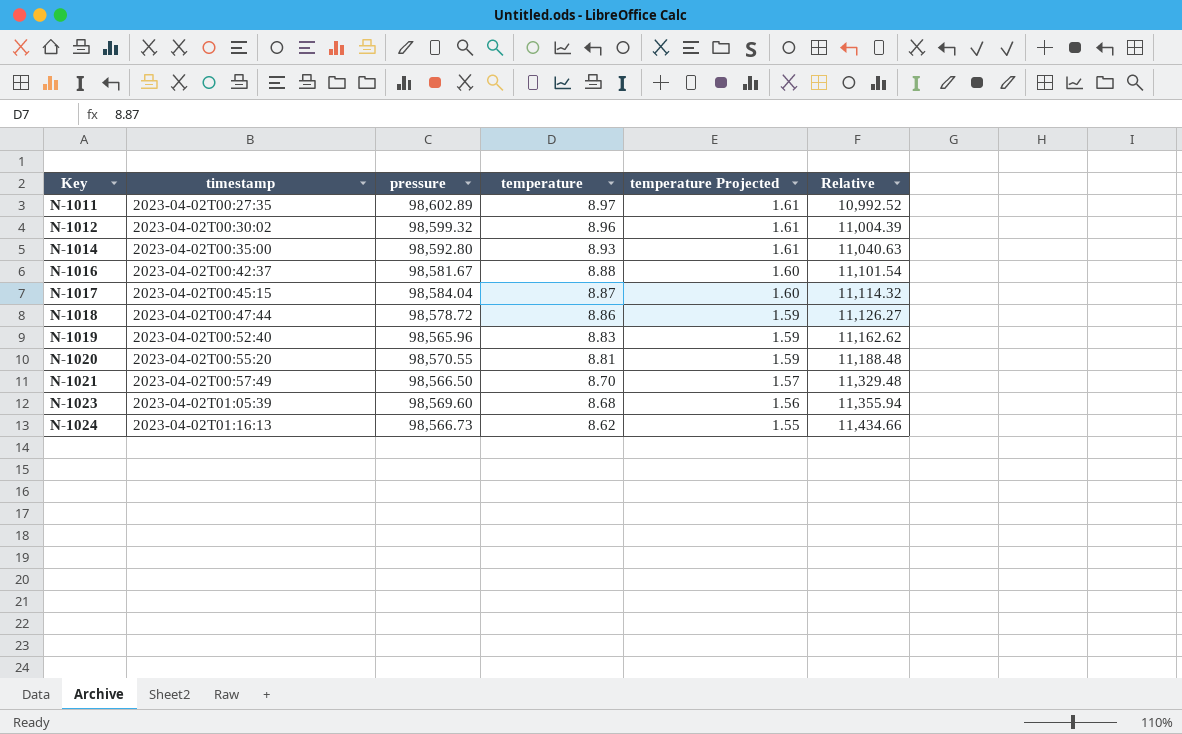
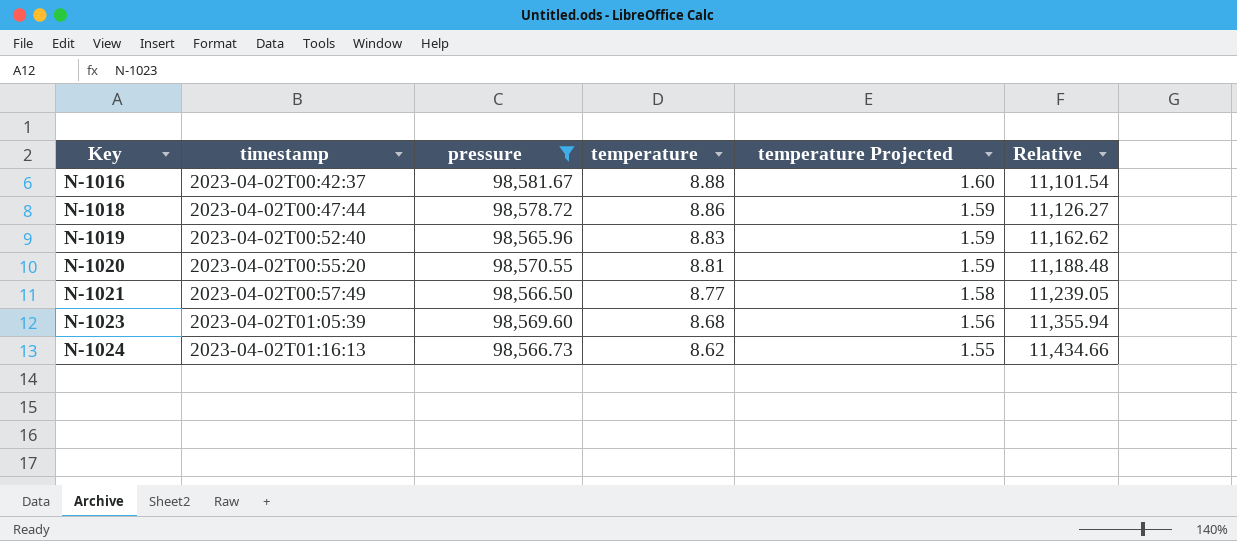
filter: none -> pressure <= 98,581.67
N-1021 | temperature: 8.70 -> 8.77
N-1021 | temperature Projected: 1.57 -> 1.58
N-1021 | Relative: 11,329.48 -> 11,239.05

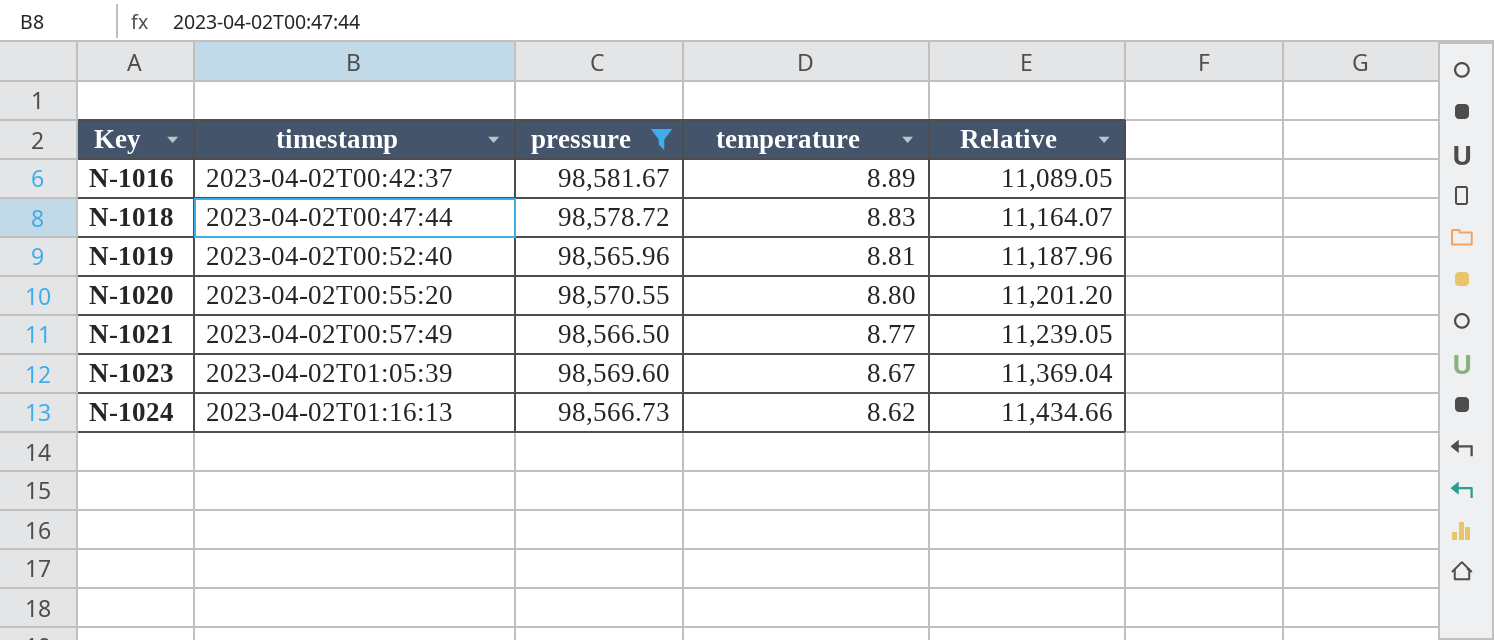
column temperature Projected | formula: [temperature] * 0.18 -> none
N-1016 | temperature: 8.88 -> 8.89
N-1016 | Relative: 11,101.54 -> 11,089.05
N-1018 | temperature: 8.86 -> 8.83
N-1018 | Relative: 11,126.27 -> 11,164.07
N-1019 | temperature: 8.83 -> 8.81
N-1019 | Relative: 11,162.62 -> 11,187.96
N-1020 | temperature: 8.81 -> 8.80
N-1020 | Relative: 11,188.48 -> 11,201.20
N-1023 | temperature: 8.68 -> 8.67
N-1023 | Relative: 11,355.94 -> 11,369.04

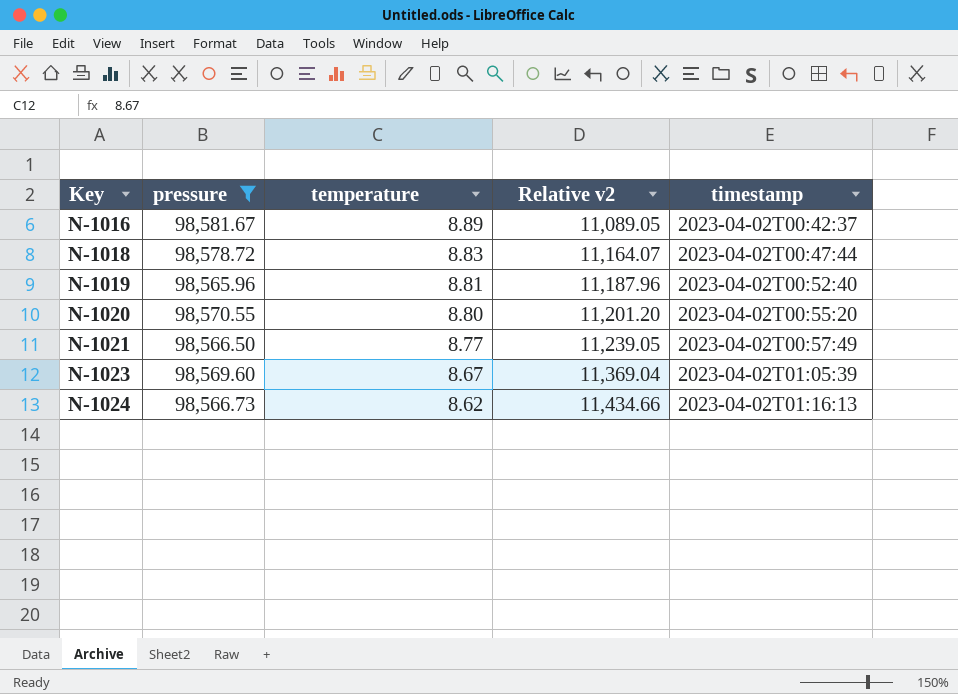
column name: Relative -> Relative v2
column timestamp | position: 2 -> 5

